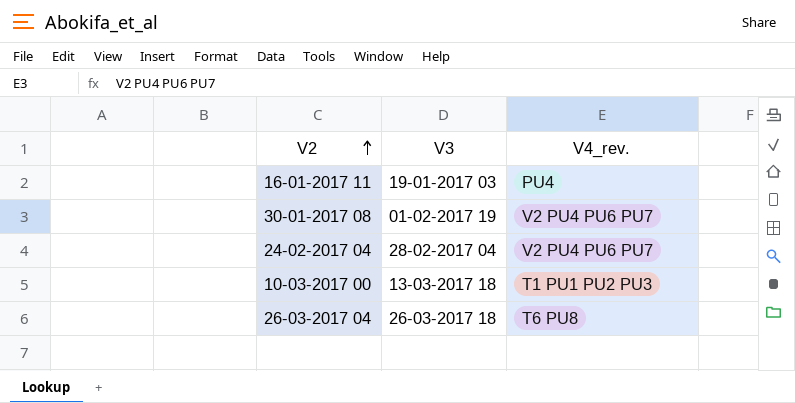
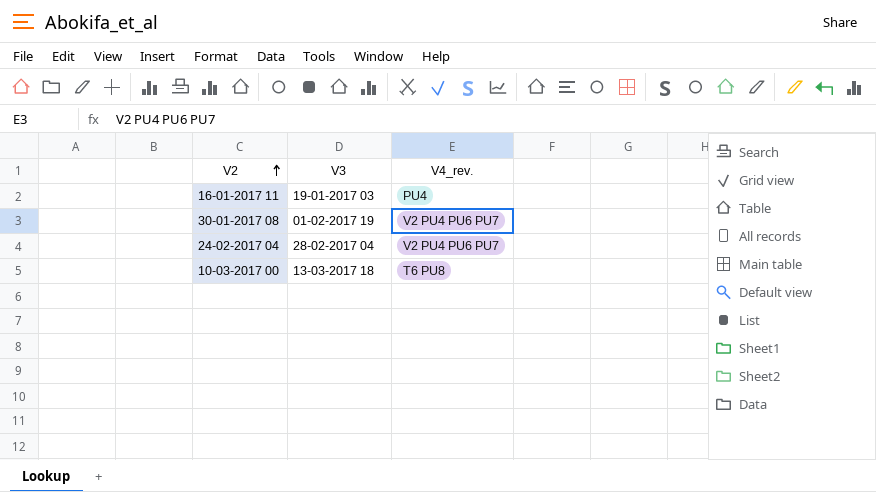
row 26-03-2017 04: 26-03-2017 18 | T6 PU8 -> none
10-03-2017 00 | V4_rev.: T1 PU1 PU2 PU3 -> T6 PU8

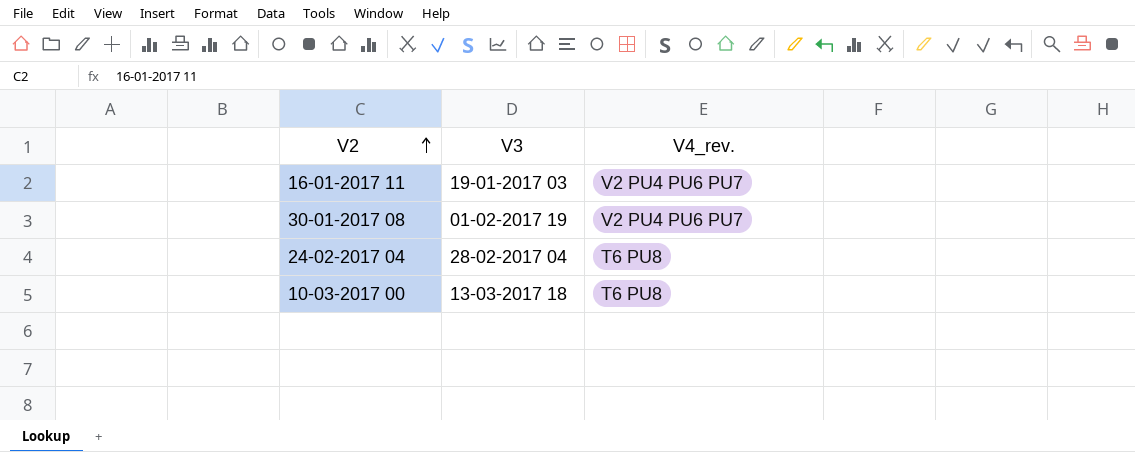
16-01-2017 11 | V4_rev.: PU4 -> V2 PU4 PU6 PU7
24-02-2017 04 | V4_rev.: V2 PU4 PU6 PU7 -> T6 PU8

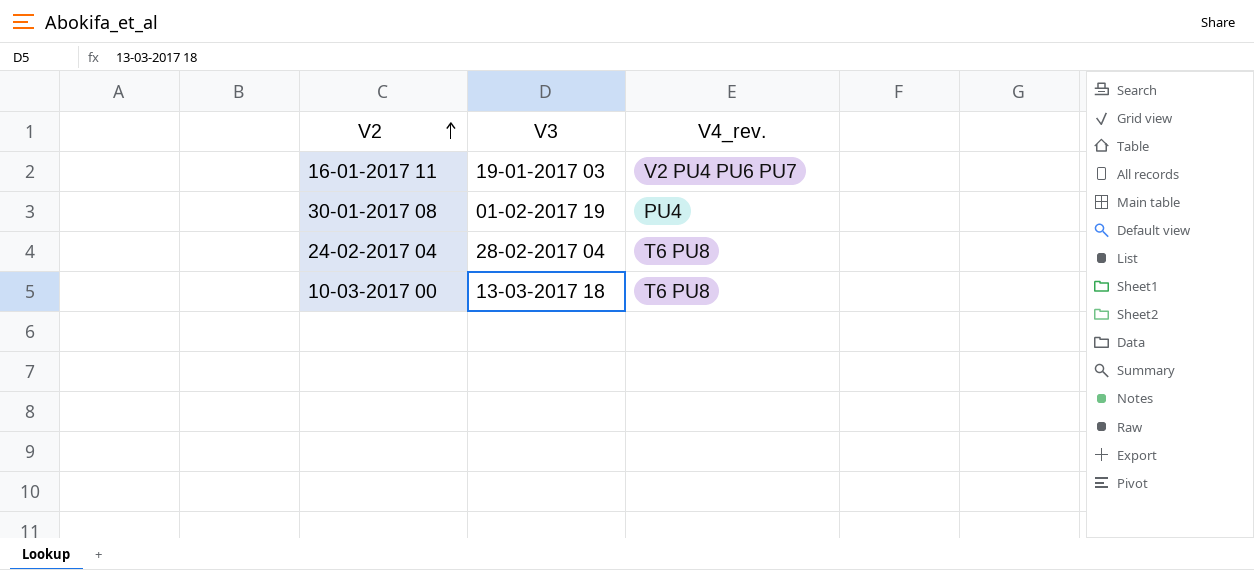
30-01-2017 08 | V4_rev.: V2 PU4 PU6 PU7 -> PU4

